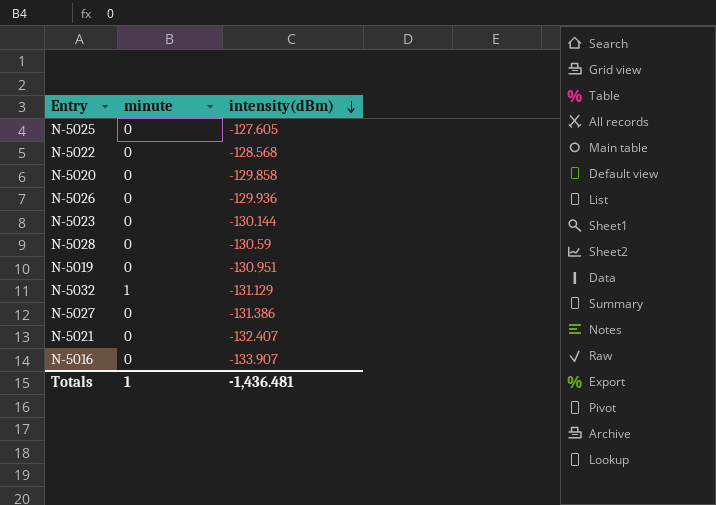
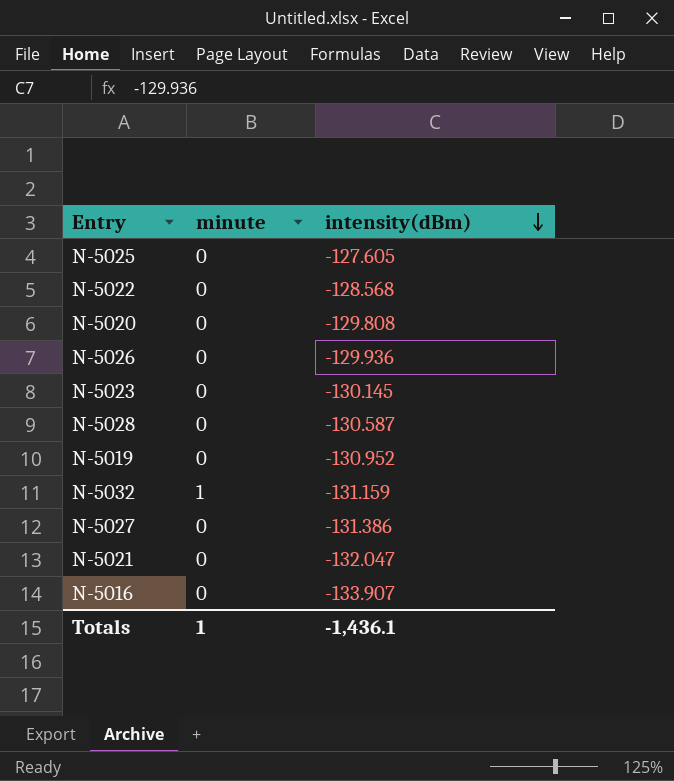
N-5020 | intensity(dBm): -129.858 -> -129.808
N-5023 | intensity(dBm): -130.144 -> -130.145
N-5028 | intensity(dBm): -130.59 -> -130.587
N-5019 | intensity(dBm): -130.951 -> -130.952
N-5032 | intensity(dBm): -131.129 -> -131.159
N-5021 | intensity(dBm): -132.407 -> -132.047
Totals | intensity(dBm): -1,436.481 -> -1,436.1

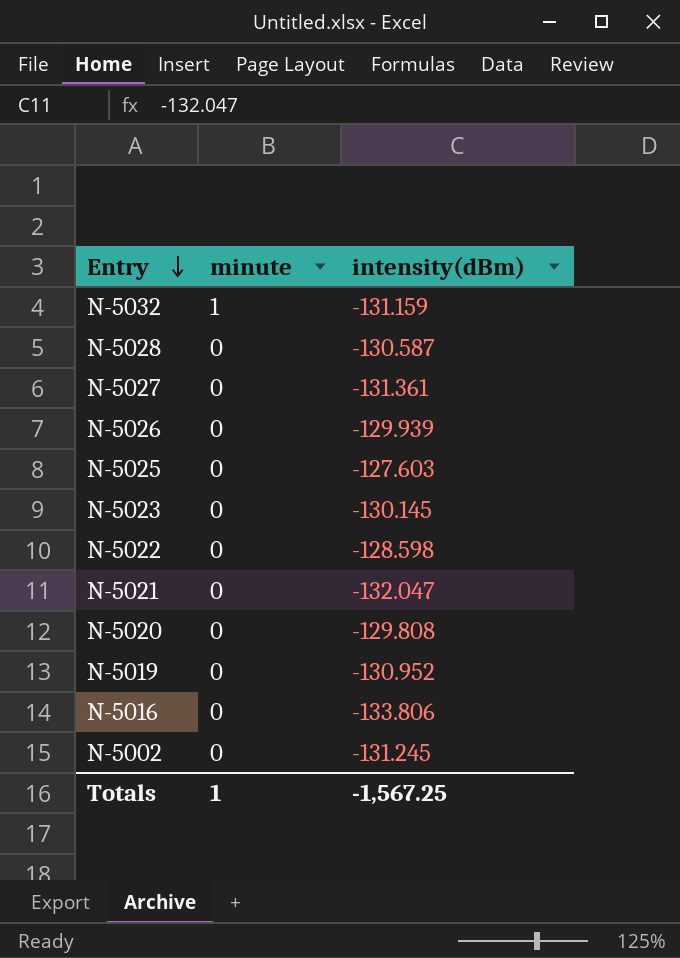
row order: intensity(dBm) descending -> Entry descending
N-5027 | intensity(dBm): -131.386 -> -131.361
N-5026 | intensity(dBm): -129.936 -> -129.939
N-5025 | intensity(dBm): -127.605 -> -127.603
N-5022 | intensity(dBm): -128.568 -> -128.598
N-5016 | intensity(dBm): -133.907 -> -133.806
row N-5002: none -> 0 | -131.245
Totals | intensity(dBm): -1,436.1 -> -1,567.25

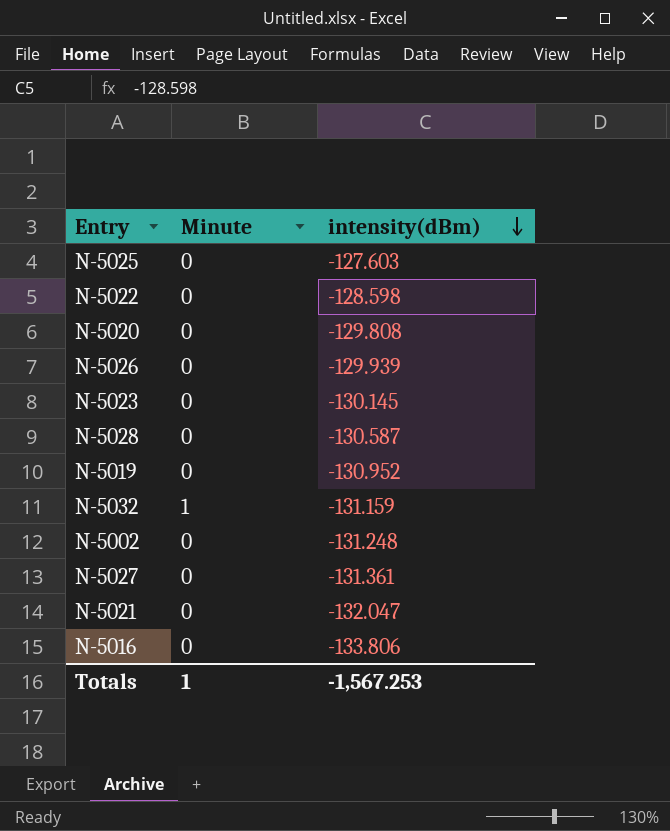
row order: Entry descending -> intensity(dBm) descending
column name: minute -> Minute
N-5002 | intensity(dBm): -131.245 -> -131.248
Totals | intensity(dBm): -1,567.25 -> -1,567.253

